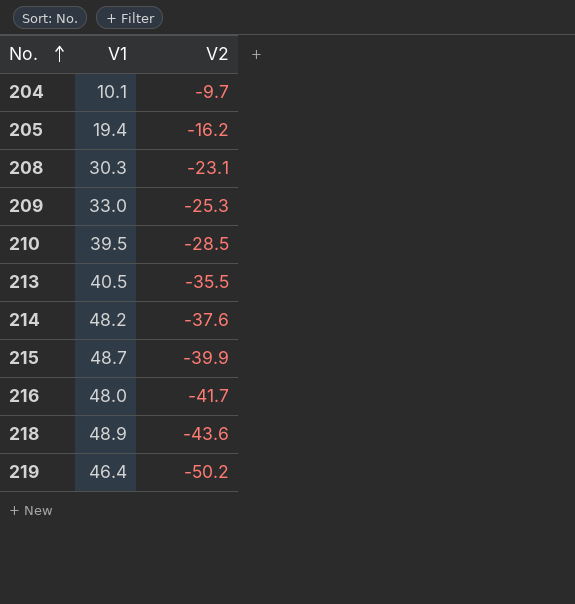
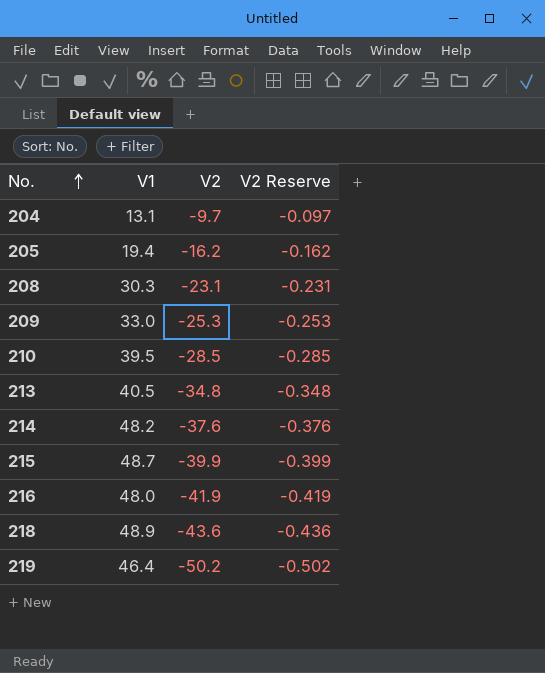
column V2 Reserve | formula: none -> [V2] * 0.01
204 | V1: 10.1 -> 13.1
213 | V2: -35.5 -> -34.8
216 | V2: -41.7 -> -41.9

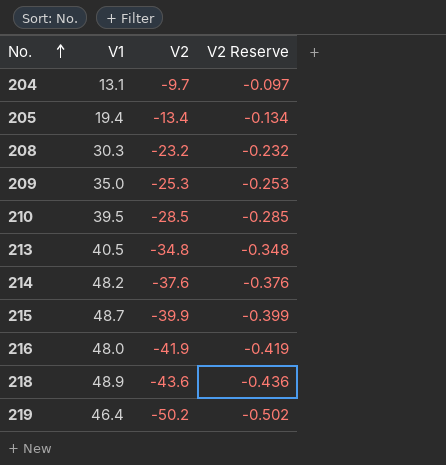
205 | V2: -16.2 -> -13.4
205 | V2 Reserve: -0.162 -> -0.134
208 | V2: -23.1 -> -23.2
208 | V2 Reserve: -0.231 -> -0.232
209 | V1: 33.0 -> 35.0

